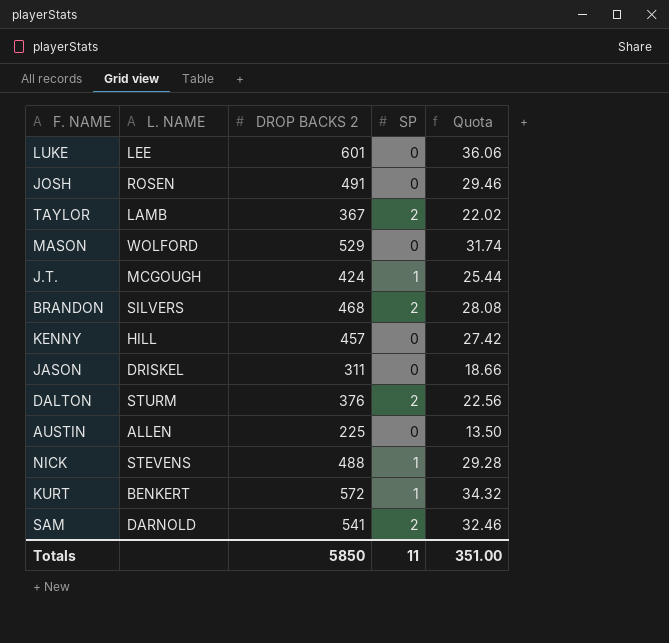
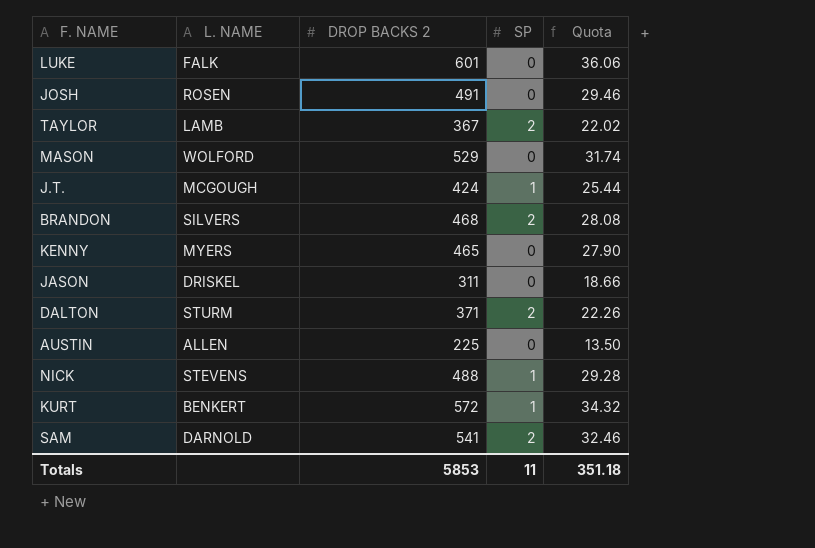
LUKE | L. NAME: LEE -> FALK
KENNY | L. NAME: HILL -> MYERS
KENNY | DROP BACKS 2: 457 -> 465
KENNY | Quota: 27.42 -> 27.90
DALTON | DROP BACKS 2: 376 -> 371
DALTON | Quota: 22.56 -> 22.26
Totals | DROP BACKS 2: 5850 -> 5853
Totals | Quota: 351.00 -> 351.18

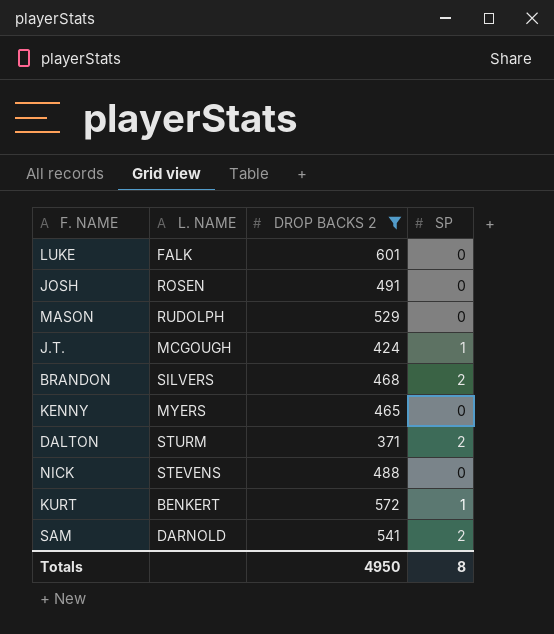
filter: none -> DROP BACKS 2 >= 371
column Quota | formula: [DROP BACKS 2] * 0.06 -> none
MASON | L. NAME: WOLFORD -> RUDOLPH
NICK | SP: 1 -> 0
Totals | DROP BACKS 2: 5853 -> 4950
Totals | SP: 11 -> 8

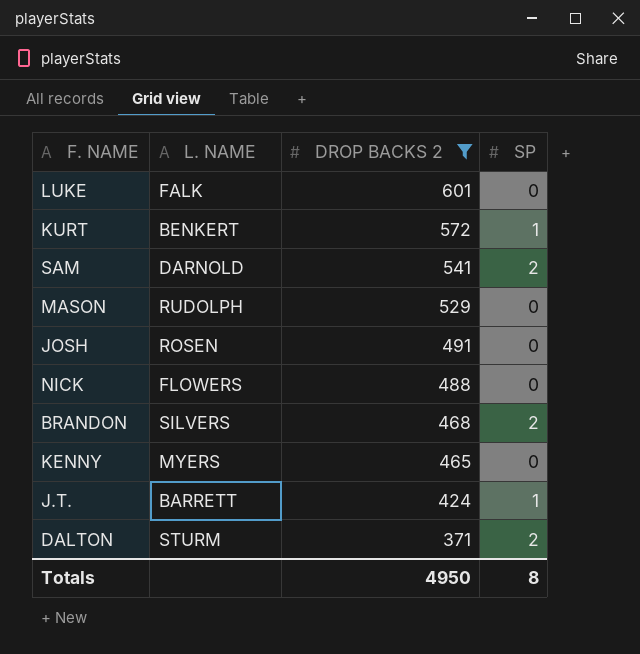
row order: none -> DROP BACKS 2 descending
NICK | L. NAME: STEVENS -> FLOWERS
J.T. | L. NAME: MCGOUGH -> BARRETT

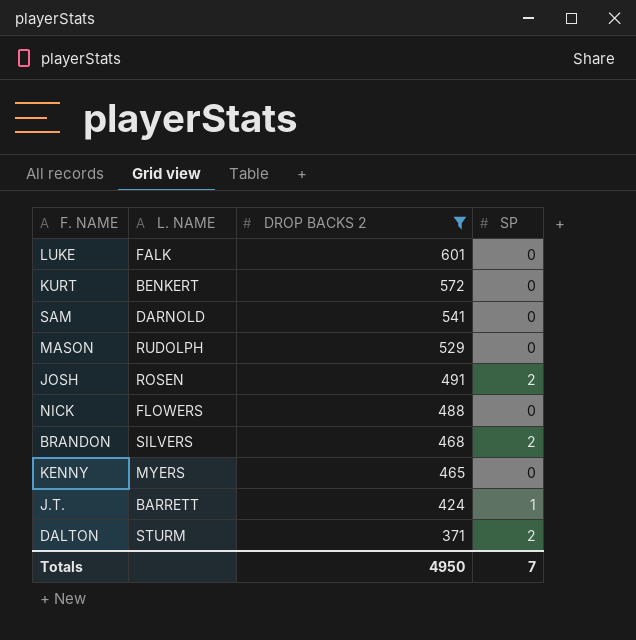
KURT | SP: 1 -> 0
SAM | SP: 2 -> 0
JOSH | SP: 0 -> 2
Totals | SP: 8 -> 7

